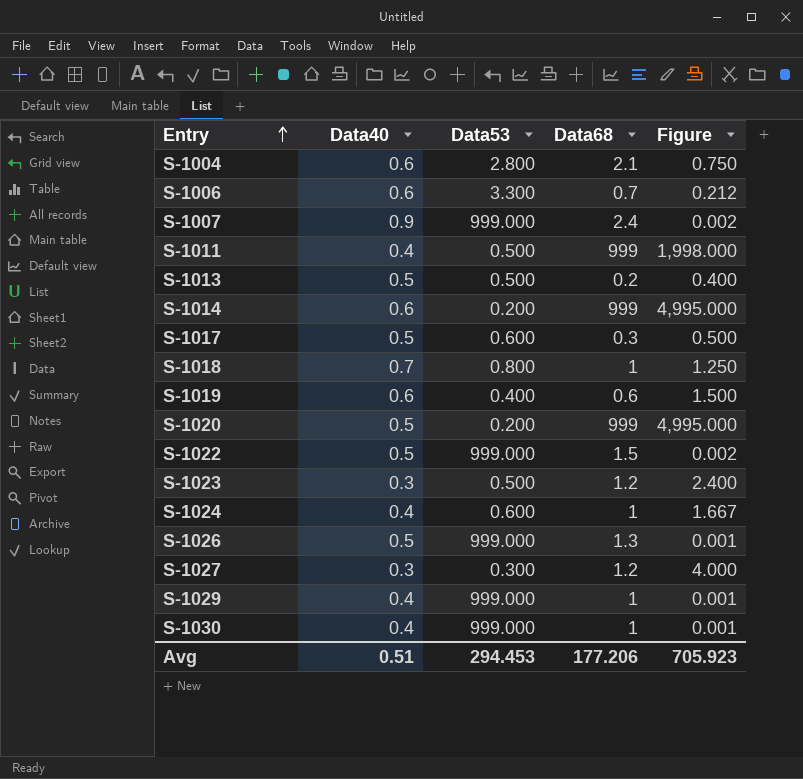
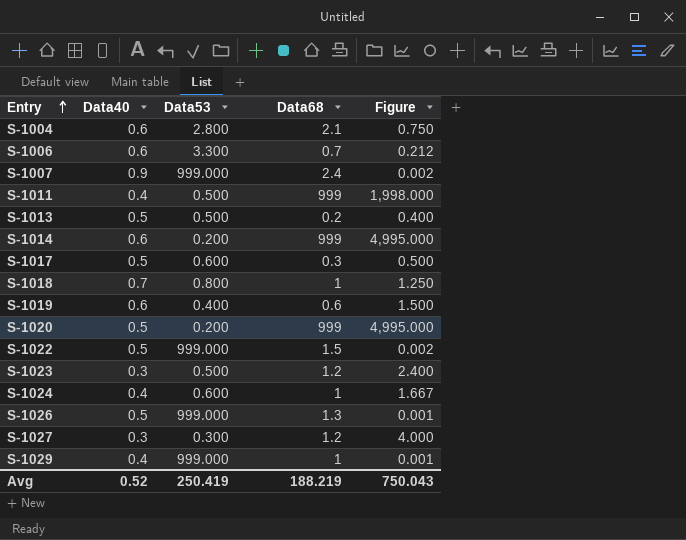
row S-1030: 0.4 | 999.000 | 1 | 0.001 -> none
Avg | Data40: 0.51 -> 0.52
Avg | Data53: 294.453 -> 250.419
Avg | Data68: 177.206 -> 188.219
Avg | Figure: 705.923 -> 750.043

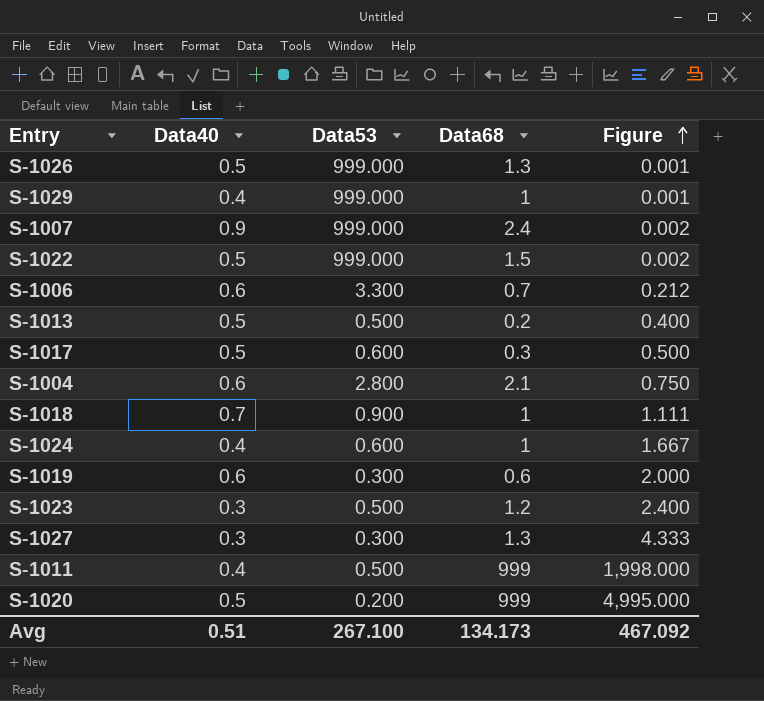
row order: Entry ascending -> Figure ascending
row S-1014: 0.6 | 0.200 | 999 | 4,995.000 -> none
S-1018 | Data53: 0.800 -> 0.900
S-1018 | Figure: 1.250 -> 1.111
S-1019 | Data53: 0.400 -> 0.300
S-1019 | Figure: 1.500 -> 2.000
S-1027 | Data68: 1.2 -> 1.3
S-1027 | Figure: 4.000 -> 4.333
Avg | Data40: 0.52 -> 0.51
Avg | Data53: 250.419 -> 267.100
Avg | Data68: 188.219 -> 134.173
Avg | Figure: 750.043 -> 467.092

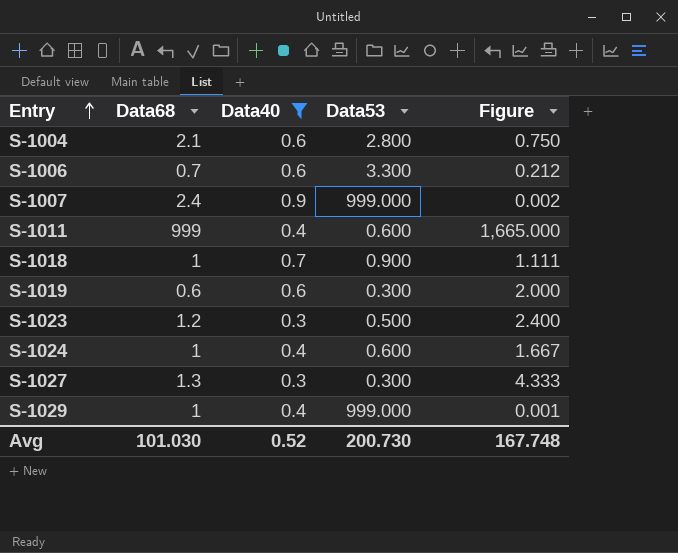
filter: none -> Data40 != 0.5
row order: Figure ascending -> Entry ascending
column Data68 | position: 4 -> 2
S-1011 | Data53: 0.500 -> 0.600
S-1011 | Figure: 1,998.000 -> 1,665.000
Avg | Data68: 134.173 -> 101.030
Avg | Data40: 0.51 -> 0.52
Avg | Data53: 267.100 -> 200.730
Avg | Figure: 467.092 -> 167.748

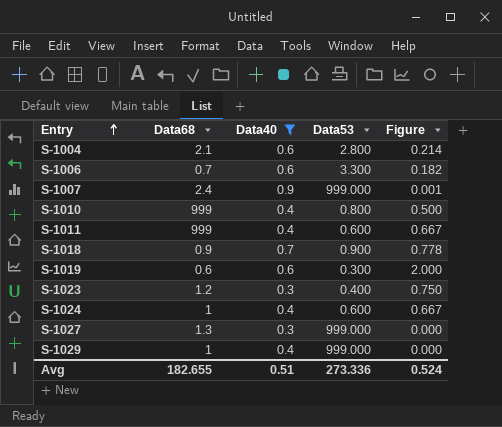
column Figure | formula: [Data68] / [Data53] -> [Data40] / [Data53]
row S-1010: none -> 999 | 0.4 | 0.800 | 0.500
S-1018 | Data68: 1 -> 0.9
S-1023 | Data53: 0.500 -> 0.400
S-1027 | Data53: 0.300 -> 999.000
Avg | Data68: 101.030 -> 182.655
Avg | Data40: 0.52 -> 0.51
Avg | Data53: 200.730 -> 273.336
Avg | Figure: 167.748 -> 0.524

